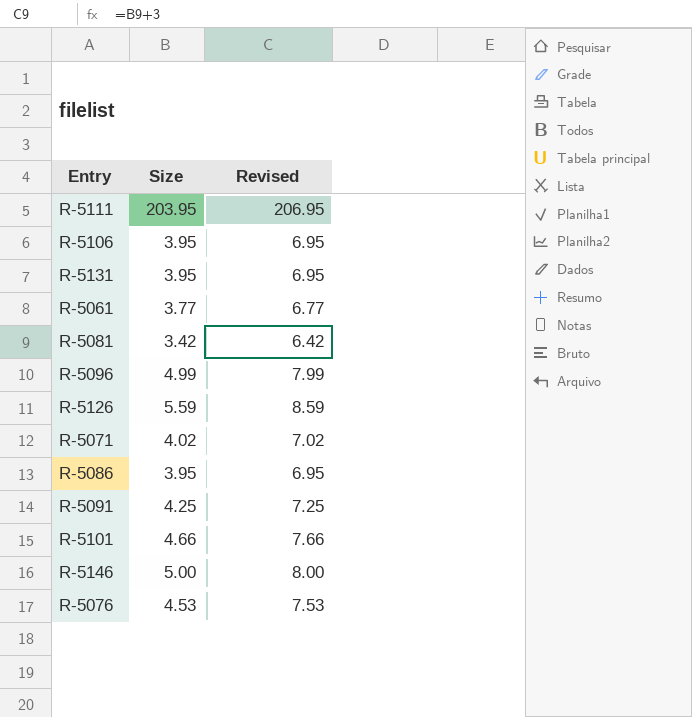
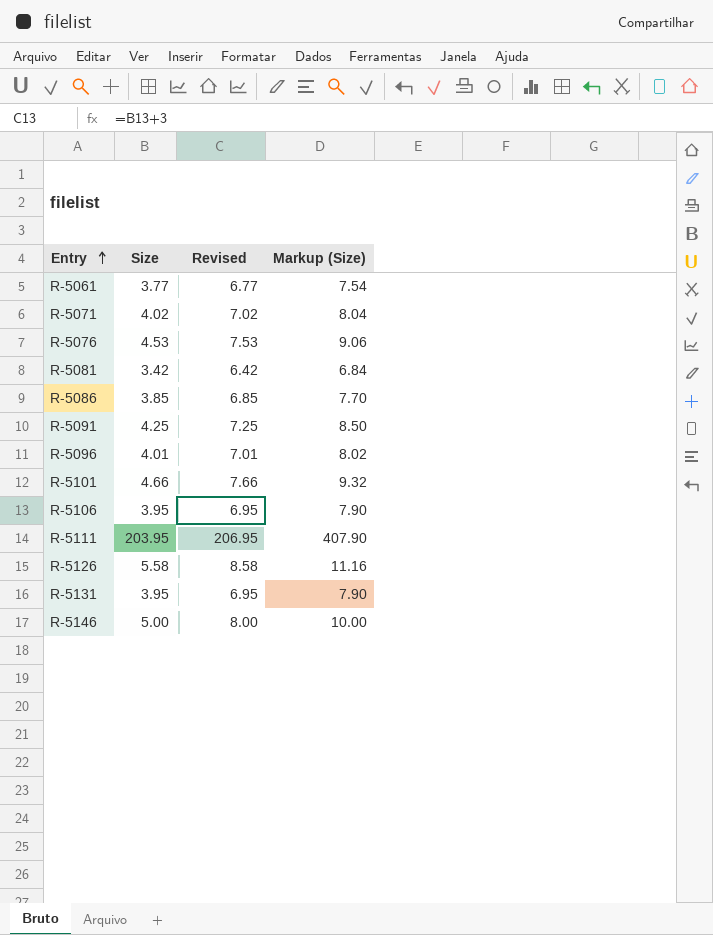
row order: none -> Entry ascending
column Markup (Size) | formula: none -> [Size] * 2
R-5086 | Size: 3.95 -> 3.85
R-5086 | Revised: 6.95 -> 6.85
R-5096 | Size: 4.99 -> 4.01
R-5096 | Revised: 7.99 -> 7.01
R-5126 | Size: 5.59 -> 5.58
R-5126 | Revised: 8.59 -> 8.58

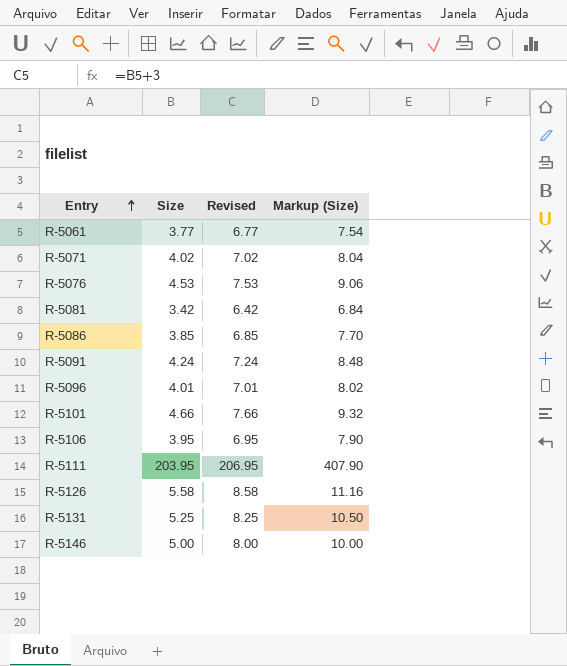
R-5091 | Size: 4.25 -> 4.24
R-5091 | Revised: 7.25 -> 7.24
R-5091 | Markup (Size): 8.50 -> 8.48
R-5131 | Size: 3.95 -> 5.25
R-5131 | Revised: 6.95 -> 8.25
R-5131 | Markup (Size): 7.90 -> 10.50

